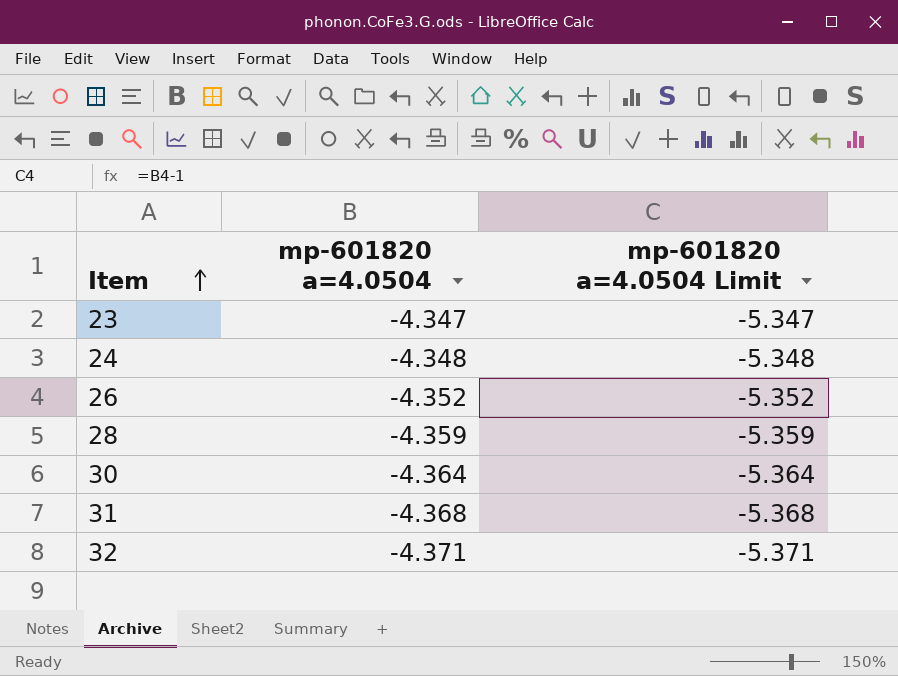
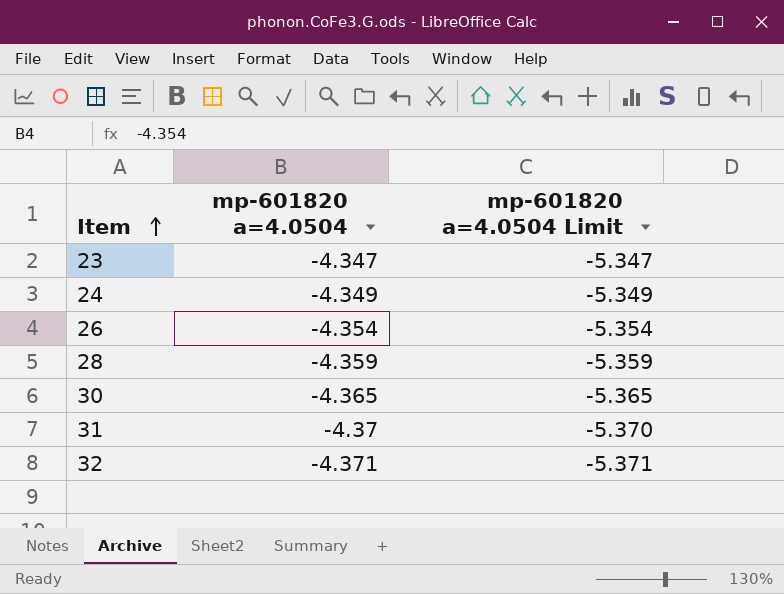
24 | mp-601820 a=4.0504: -4.348 -> -4.349
24 | mp-601820 a=4.0504 Limit: -5.348 -> -5.349
26 | mp-601820 a=4.0504: -4.352 -> -4.354
26 | mp-601820 a=4.0504 Limit: -5.352 -> -5.354
30 | mp-601820 a=4.0504: -4.364 -> -4.365
30 | mp-601820 a=4.0504 Limit: -5.364 -> -5.365
31 | mp-601820 a=4.0504: -4.368 -> -4.37
31 | mp-601820 a=4.0504 Limit: -5.368 -> -5.370

